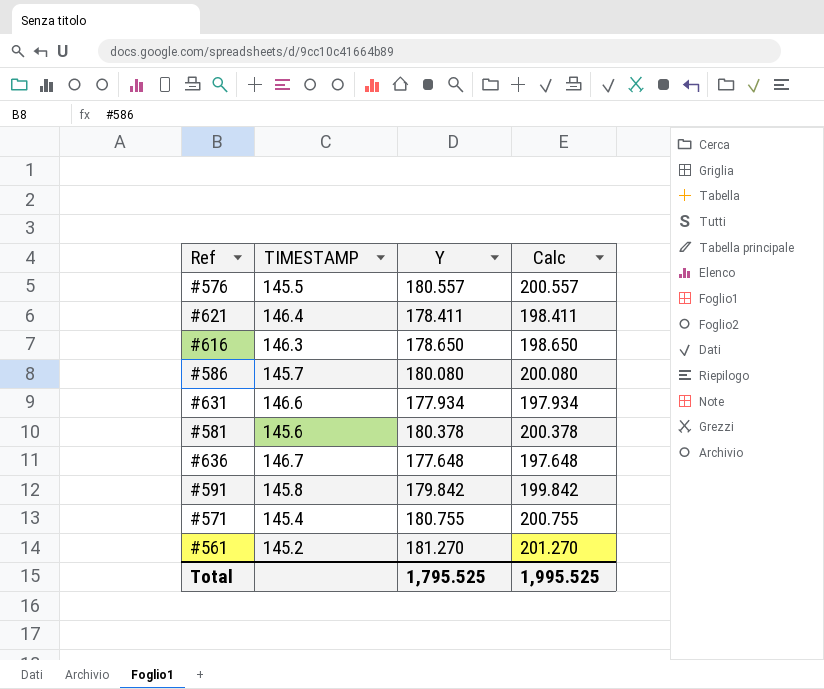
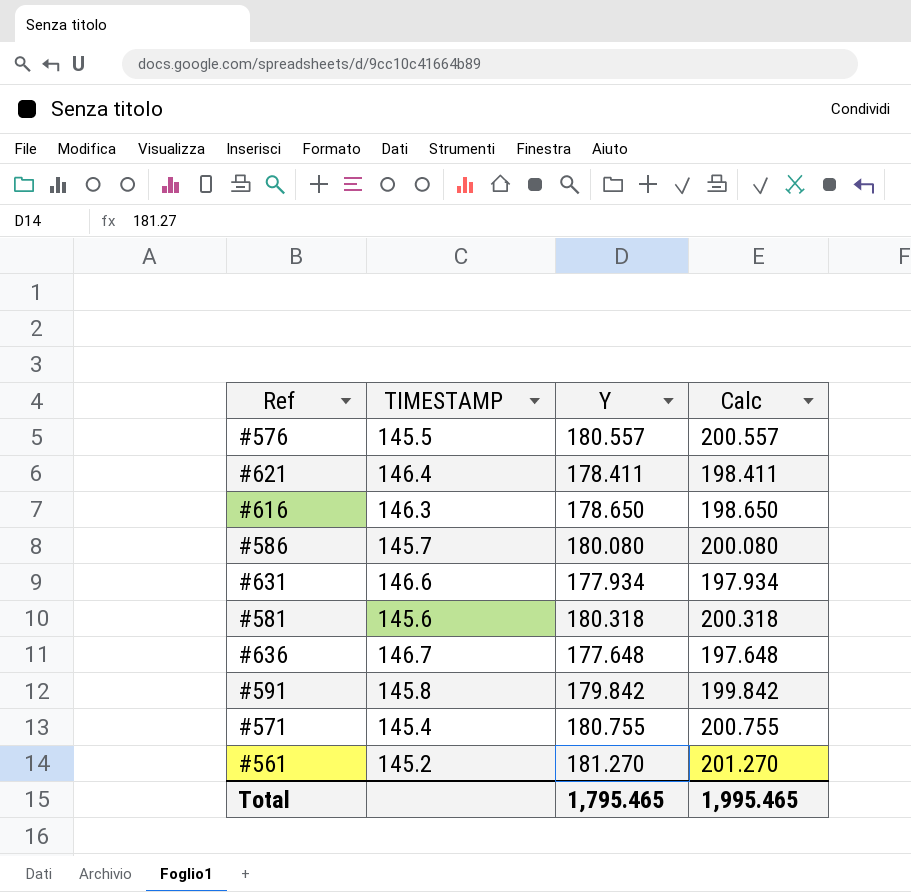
#581 | Y: 180.378 -> 180.318
#581 | Calc: 200.378 -> 200.318
Total | Y: 1,795.525 -> 1,795.465
Total | Calc: 1,995.525 -> 1,995.465

